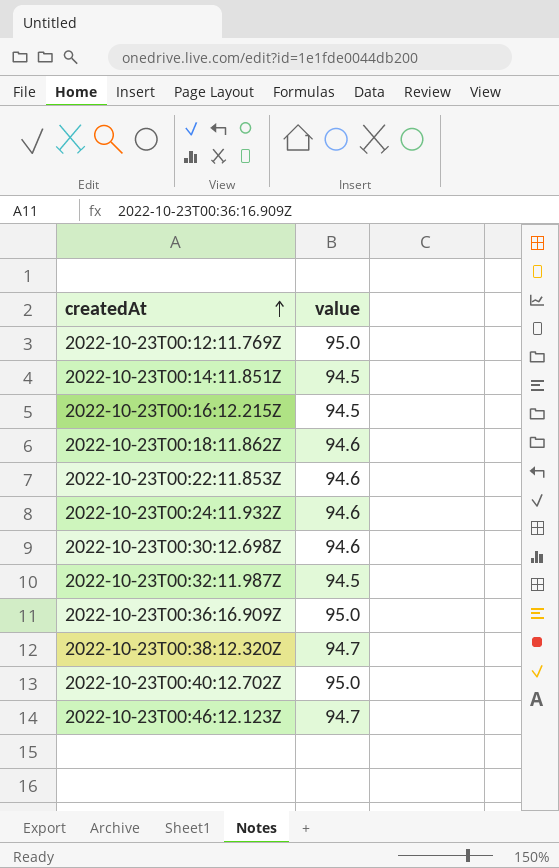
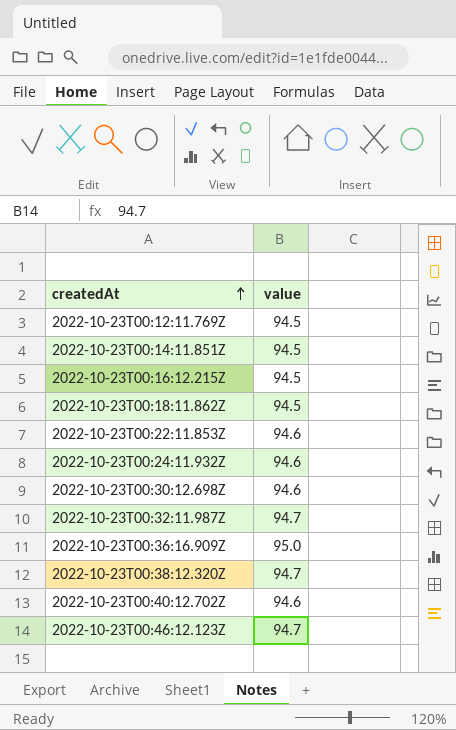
2022-10-23T00:12:11.769Z | value: 95.0 -> 94.5
2022-10-23T00:18:11.862Z | value: 94.6 -> 94.5
2022-10-23T00:32:11.987Z | value: 94.5 -> 94.7
2022-10-23T00:40:12.702Z | value: 95.0 -> 94.6

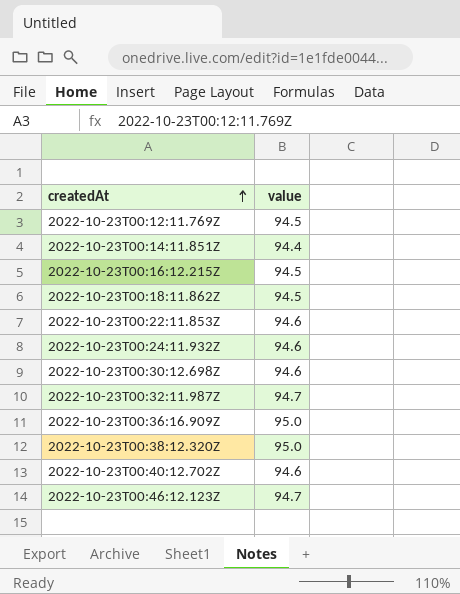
2022-10-23T00:14:11.851Z | value: 94.5 -> 94.4
2022-10-23T00:38:12.320Z | value: 94.7 -> 95.0

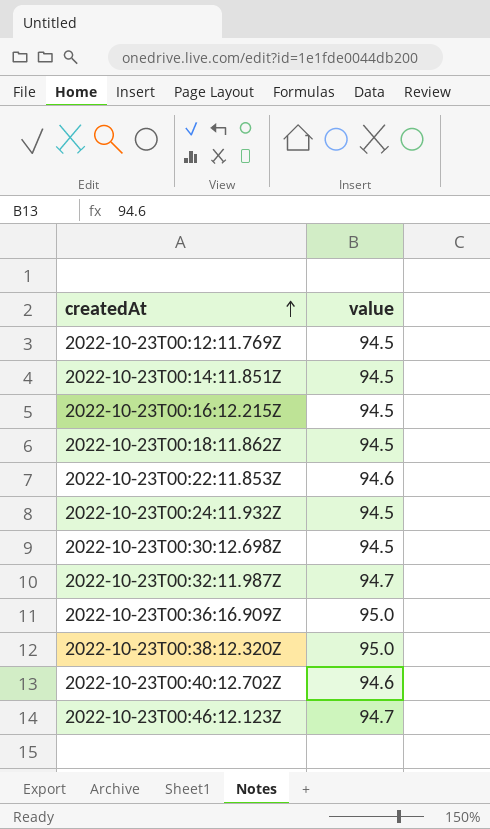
2022-10-23T00:14:11.851Z | value: 94.4 -> 94.5
2022-10-23T00:24:11.932Z | value: 94.6 -> 94.5
2022-10-23T00:30:12.698Z | value: 94.6 -> 94.5

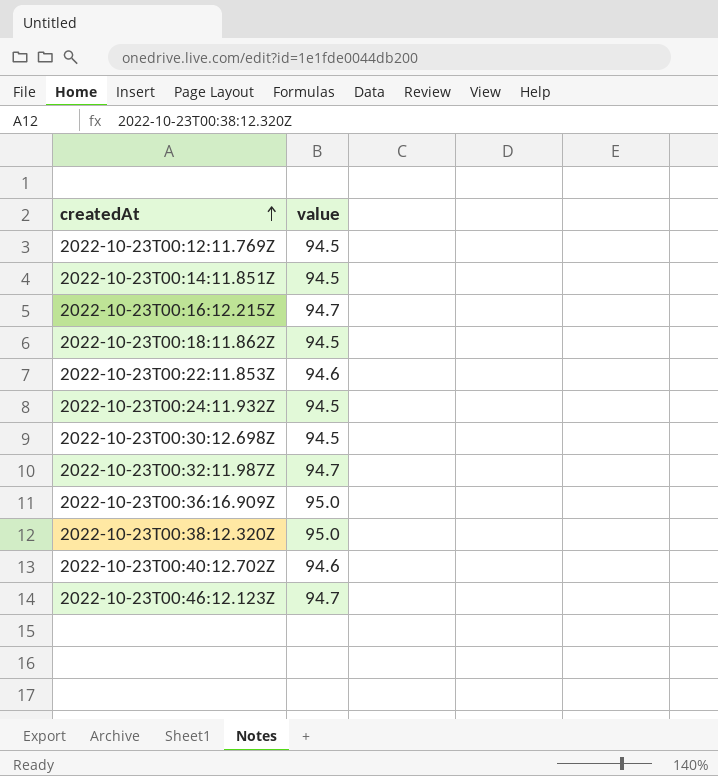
2022-10-23T00:16:12.215Z | value: 94.5 -> 94.7

